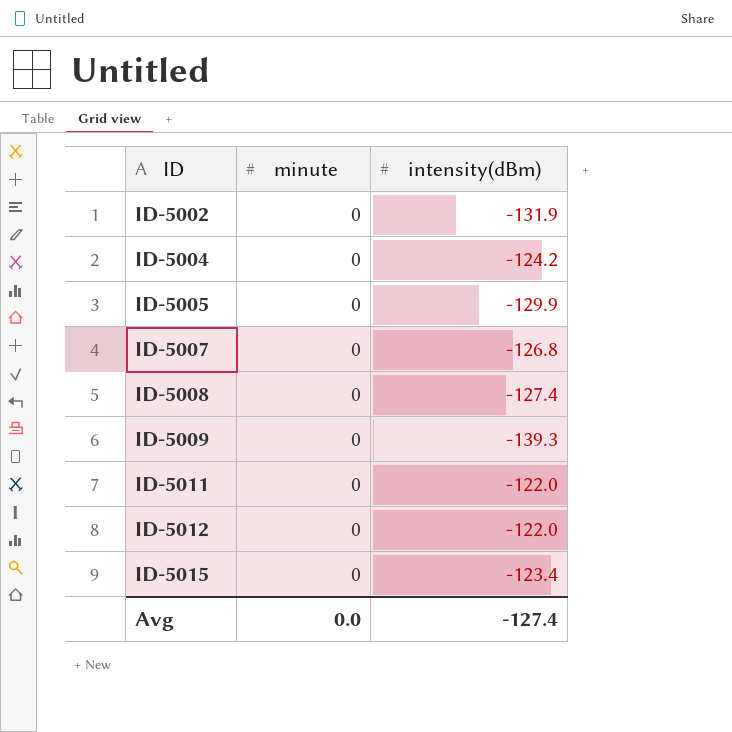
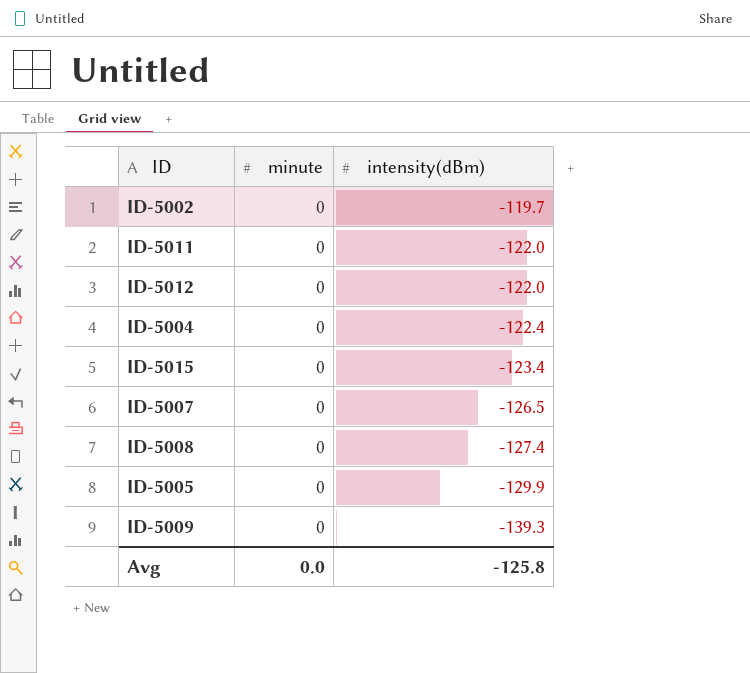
row order: ID ascending -> intensity(dBm) descending
ID-5002 | intensity(dBm): -131.9 -> -119.7
ID-5004 | intensity(dBm): -124.2 -> -122.4
ID-5007 | intensity(dBm): -126.8 -> -126.5
Avg | intensity(dBm): -127.4 -> -125.8

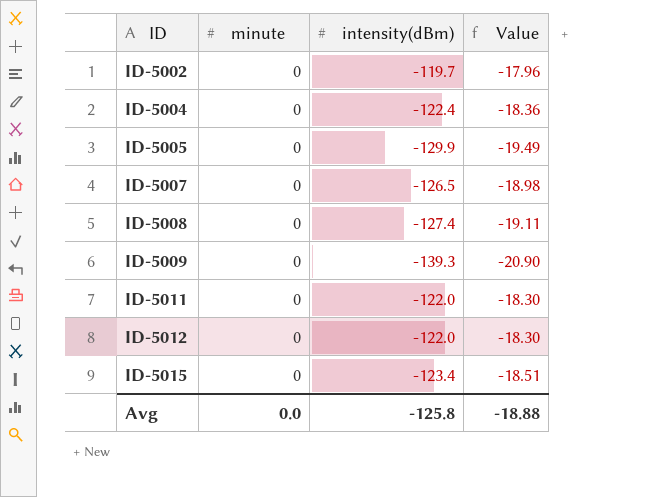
row order: intensity(dBm) descending -> ID ascending
column Value | formula: none -> [intensity(dBm)] * 0.15

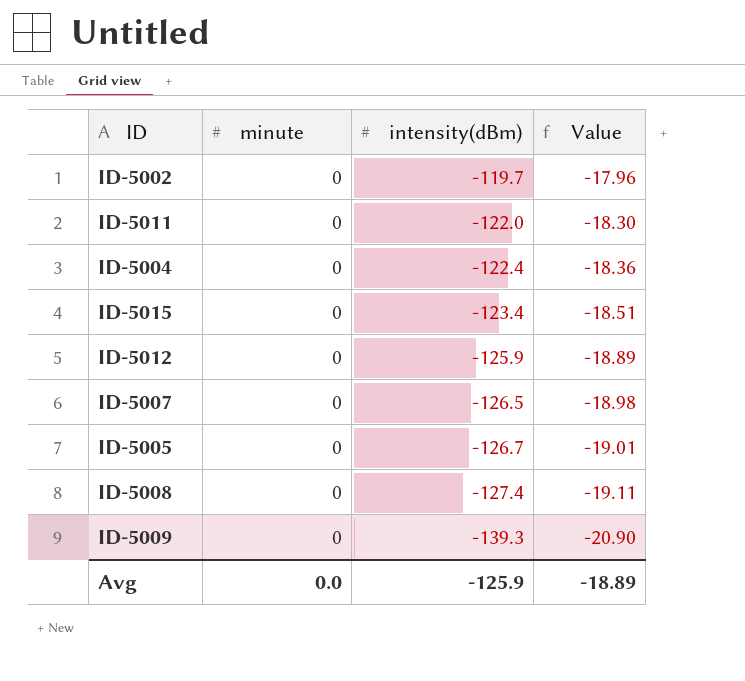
row order: ID ascending -> intensity(dBm) descending
ID-5012 | intensity(dBm): -122.0 -> -125.9
ID-5012 | Value: -18.30 -> -18.89
ID-5005 | intensity(dBm): -129.9 -> -126.7
ID-5005 | Value: -19.49 -> -19.01
Avg | intensity(dBm): -125.8 -> -125.9
Avg | Value: -18.88 -> -18.89

